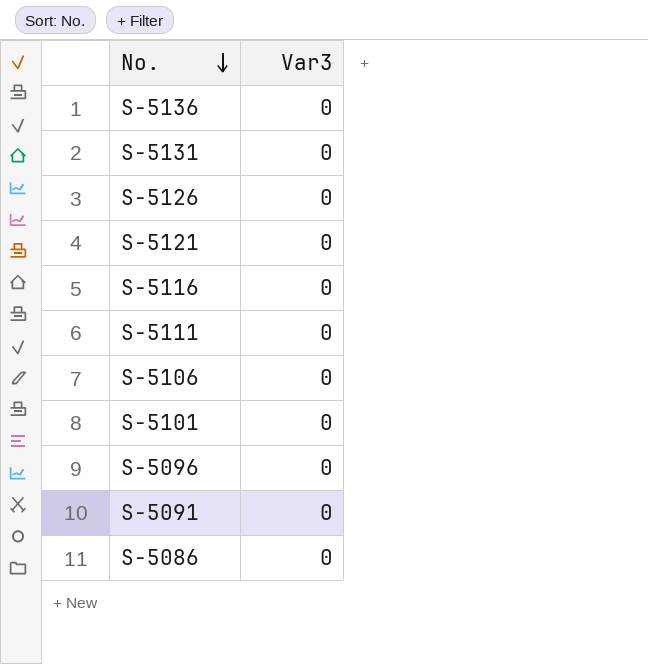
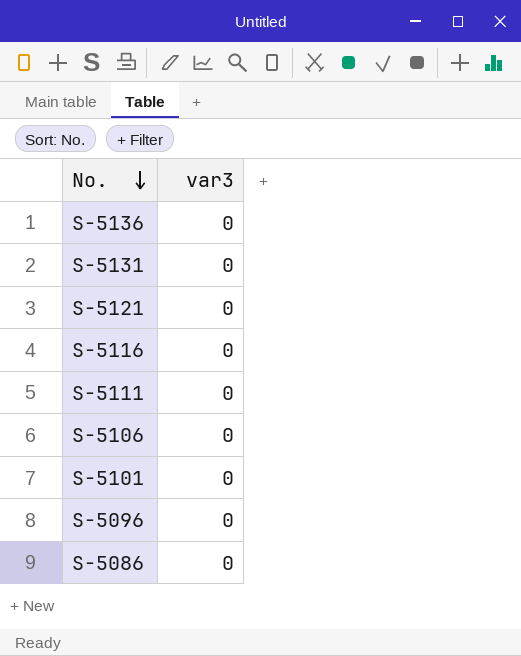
column name: Var3 -> var3
row S-5126: 0 -> none
row S-5091: 0 -> none

